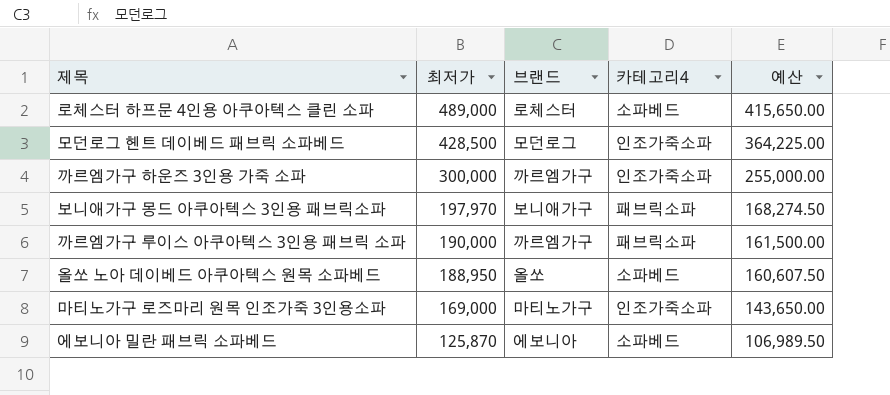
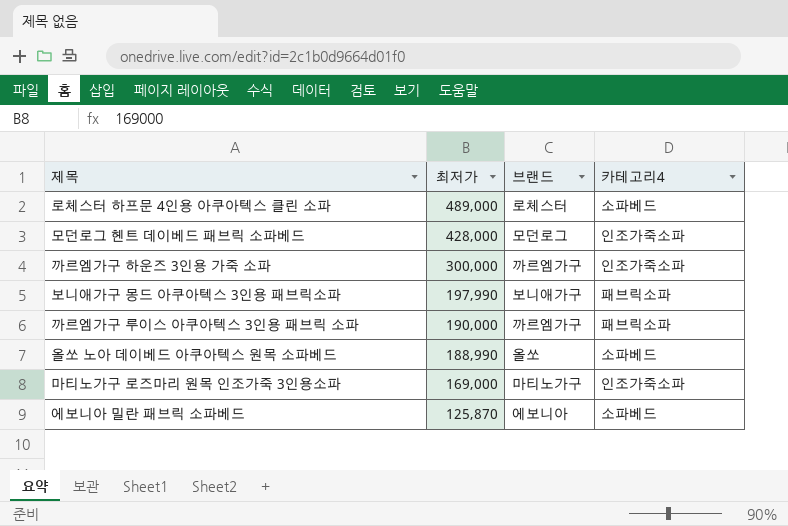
column 예산 | formula: [최저가] * 0.85 -> none
모던로그 헨트 데이베드 패브릭 소파베드 | 최저가: 428,500 -> 428,000
보니애가구 몽드 아쿠아텍스 3인용 패브릭소파 | 최저가: 197,970 -> 197,990
올쏘 노아 데이베드 아쿠아텍스 원목 소파베드 | 최저가: 188,950 -> 188,990

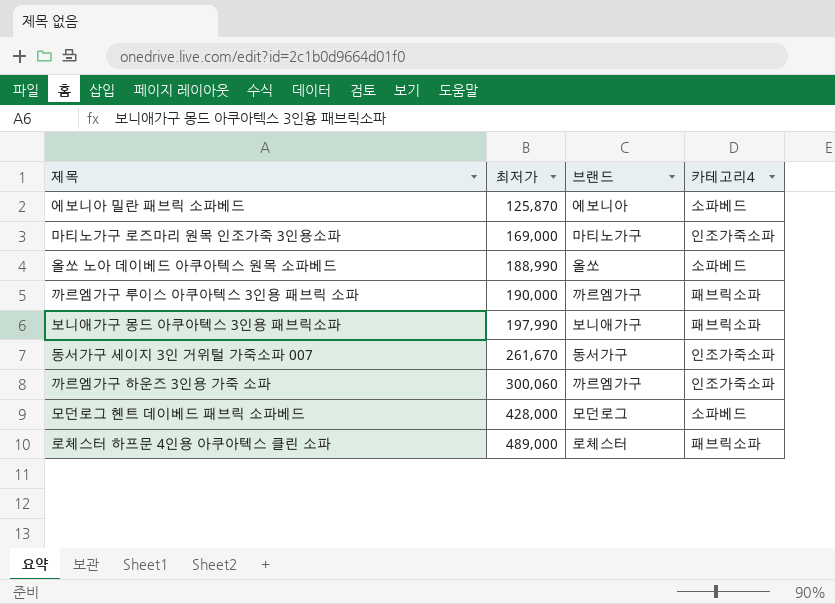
row order: 최저가 descending -> 최저가 ascending
row 동서가구 세이지 3인 거위털 가죽소파 007: none -> 261,670 | 동서가구 | 인조가죽소파
까르엠가구 하운즈 3인용 가죽 소파 | 최저가: 300,000 -> 300,060
모던로그 헨트 데이베드 패브릭 소파베드 | 카테고리4: 인조가죽소파 -> 소파베드
로체스터 하프문 4인용 아쿠아텍스 클린 소파 | 카테고리4: 소파베드 -> 패브릭소파

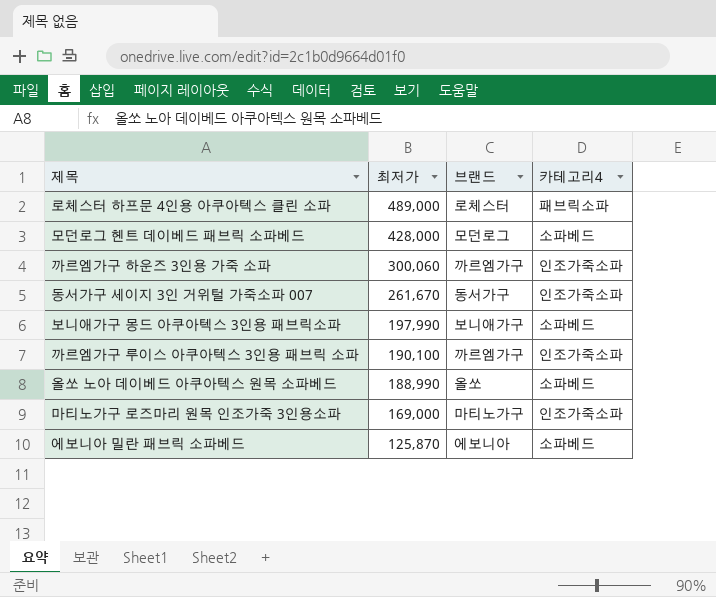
row order: 최저가 ascending -> 최저가 descending
보니애가구 몽드 아쿠아텍스 3인용 패브릭소파 | 카테고리4: 패브릭소파 -> 소파베드
까르엠가구 루이스 아쿠아텍스 3인용 패브릭 소파 | 최저가: 190,000 -> 190,100
까르엠가구 루이스 아쿠아텍스 3인용 패브릭 소파 | 카테고리4: 패브릭소파 -> 인조가죽소파

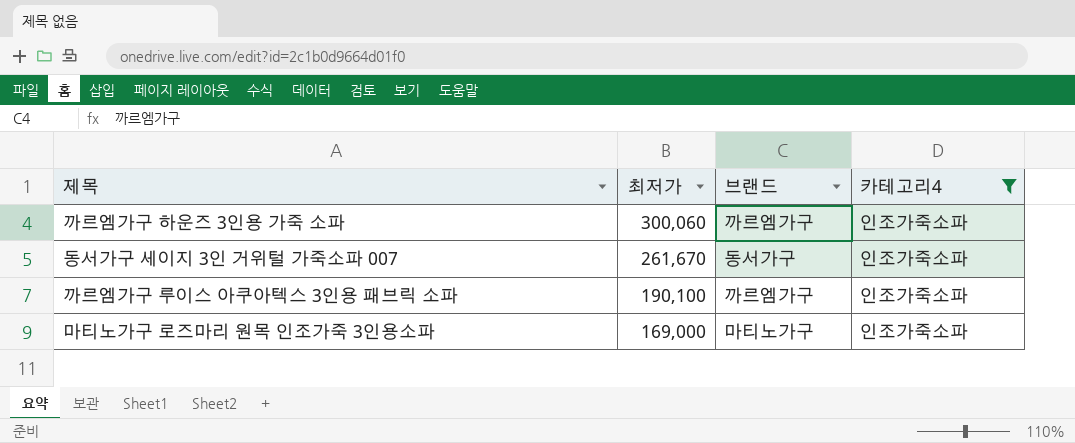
filter: none -> 카테고리4 = 인조가죽소파

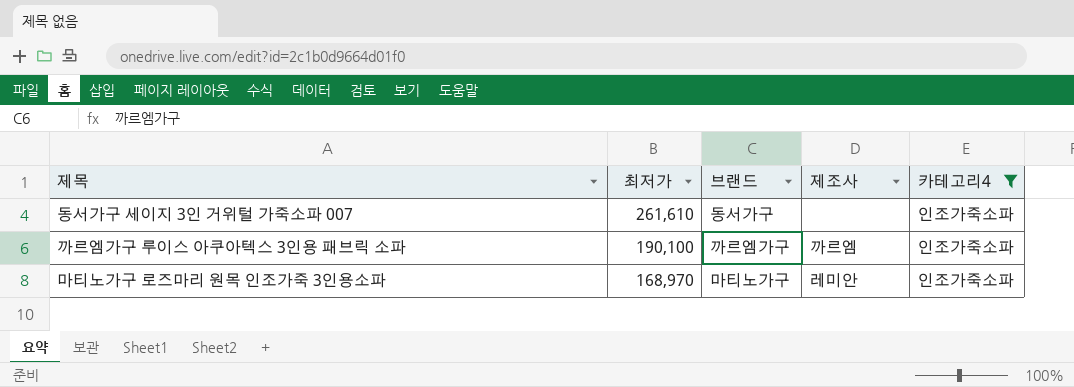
column 제조사 | position: none -> 4
row 까르엠가구 하운즈 3인용 가죽 소파: 300,060 | 까르엠가구 | 인조가죽소파 -> none
동서가구 세이지 3인 거위털 가죽소파 007 | 최저가: 261,670 -> 261,610
마티노가구 로즈마리 원목 인조가죽 3인용소파 | 최저가: 169,000 -> 168,970

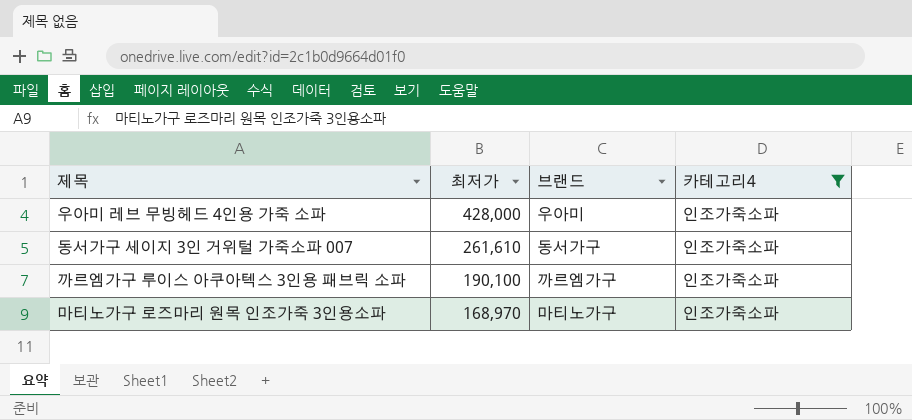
column 제조사 | position: 4 -> none
row 우아미 레브 무빙헤드 4인용 가죽 소파: none -> 428,000 | 우아미 | 인조가죽소파

